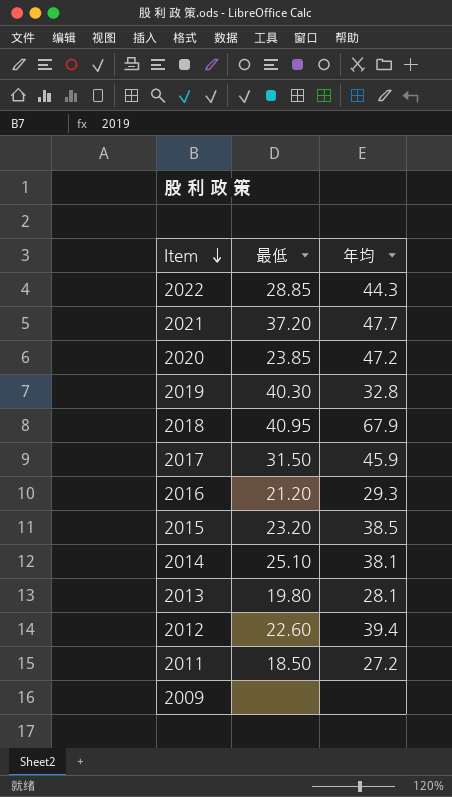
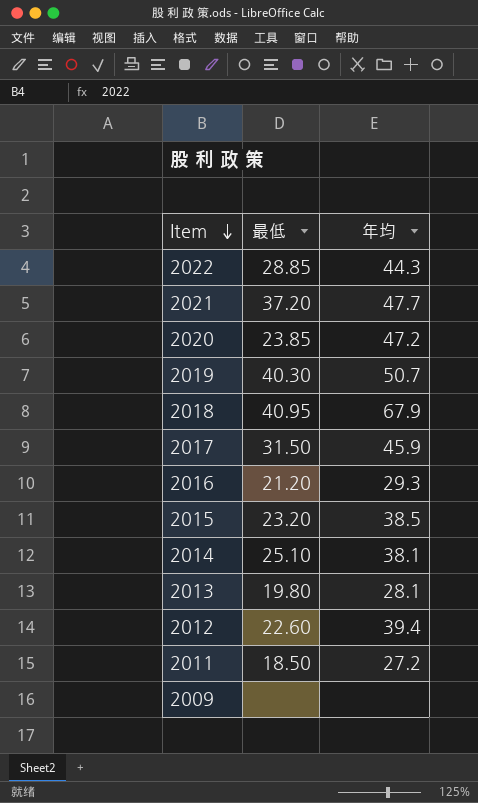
2019 | 年均: 32.8 -> 50.7

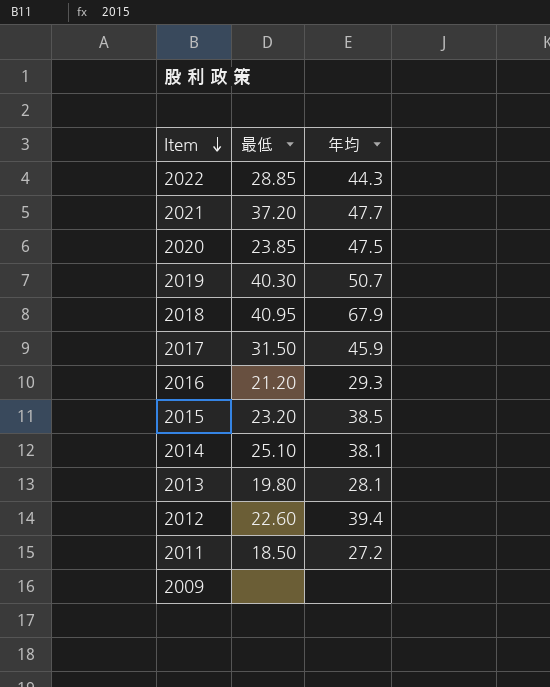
2020 | 年均: 47.2 -> 47.5

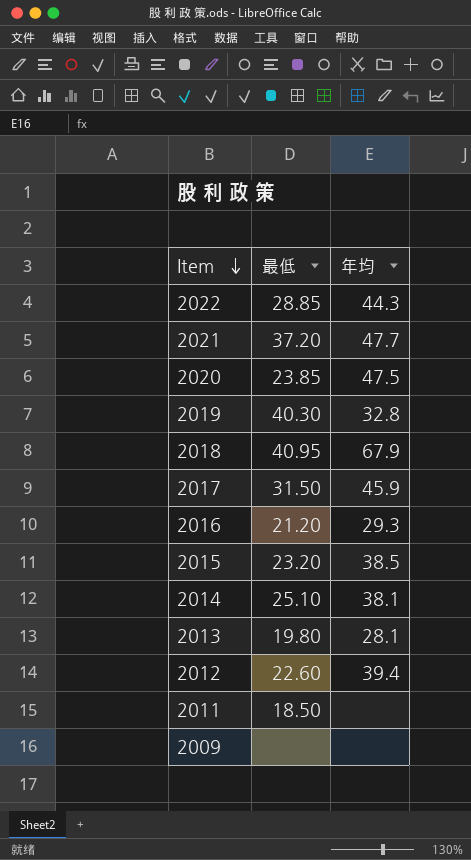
2019 | 年均: 50.7 -> 32.8
2011 | 年均: 27.2 -> none

